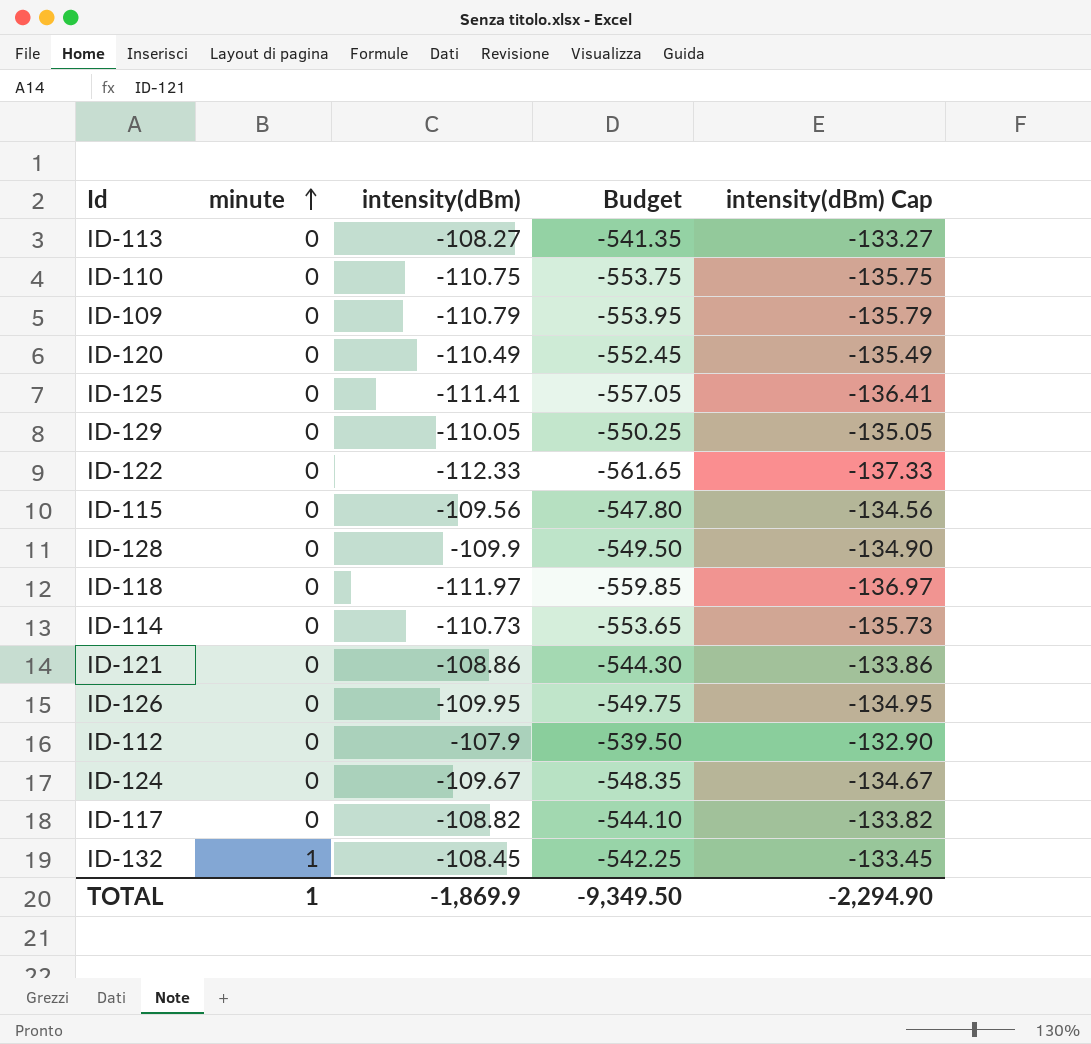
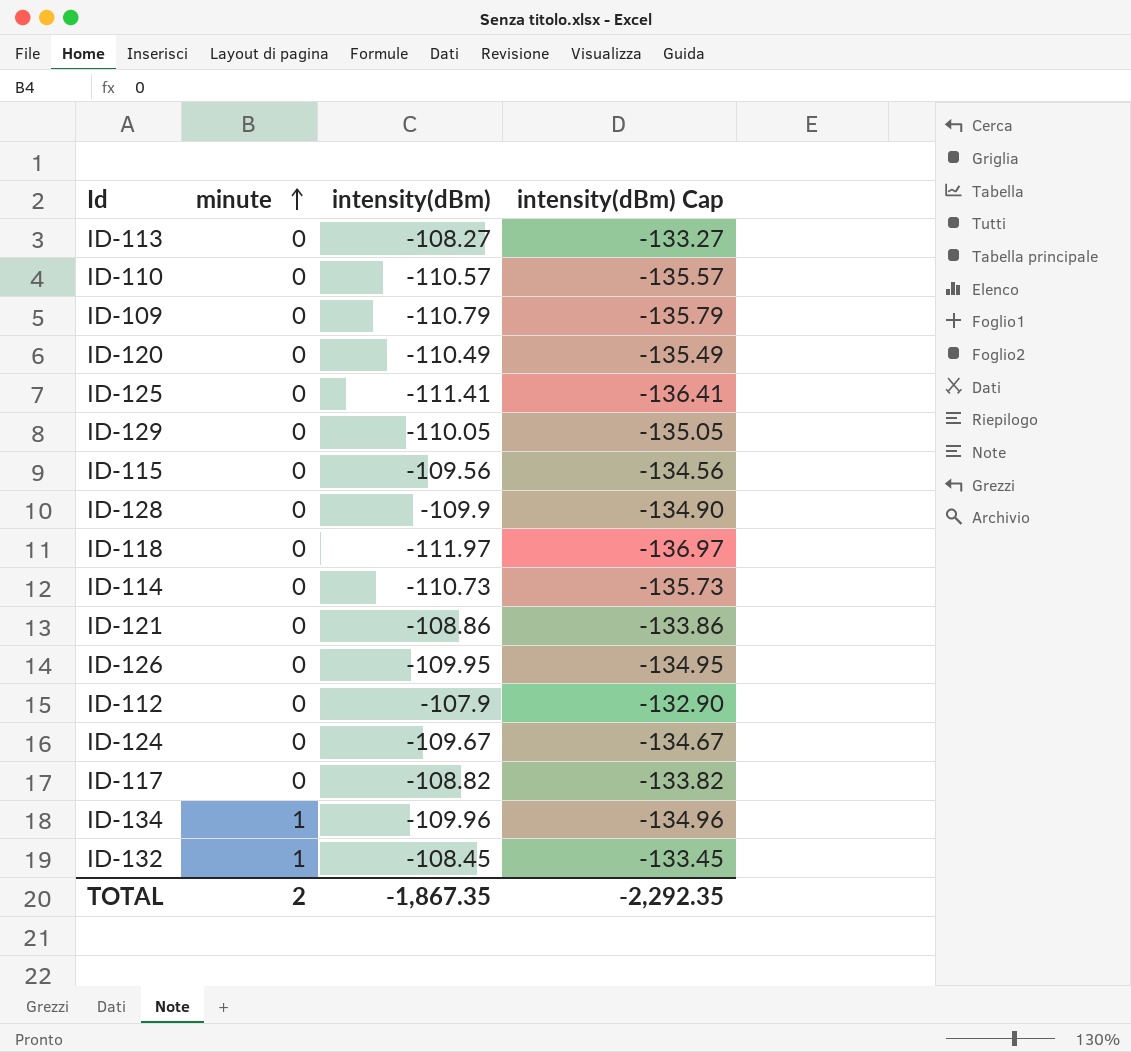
column Budget | formula: [intensity(dBm)] * 5 -> none
row ID-122: 0 | -112.33 | -561.65 | -137.33 -> none
ID-110 | intensity(dBm): -110.75 -> -110.57
ID-110 | intensity(dBm) Cap: -135.75 -> -135.57
row ID-134: none -> 1 | -109.96 | -134.96
TOTAL | minute: 1 -> 2
TOTAL | intensity(dBm): -1,869.9 -> -1,867.35
TOTAL | intensity(dBm) Cap: -2,294.90 -> -2,292.35

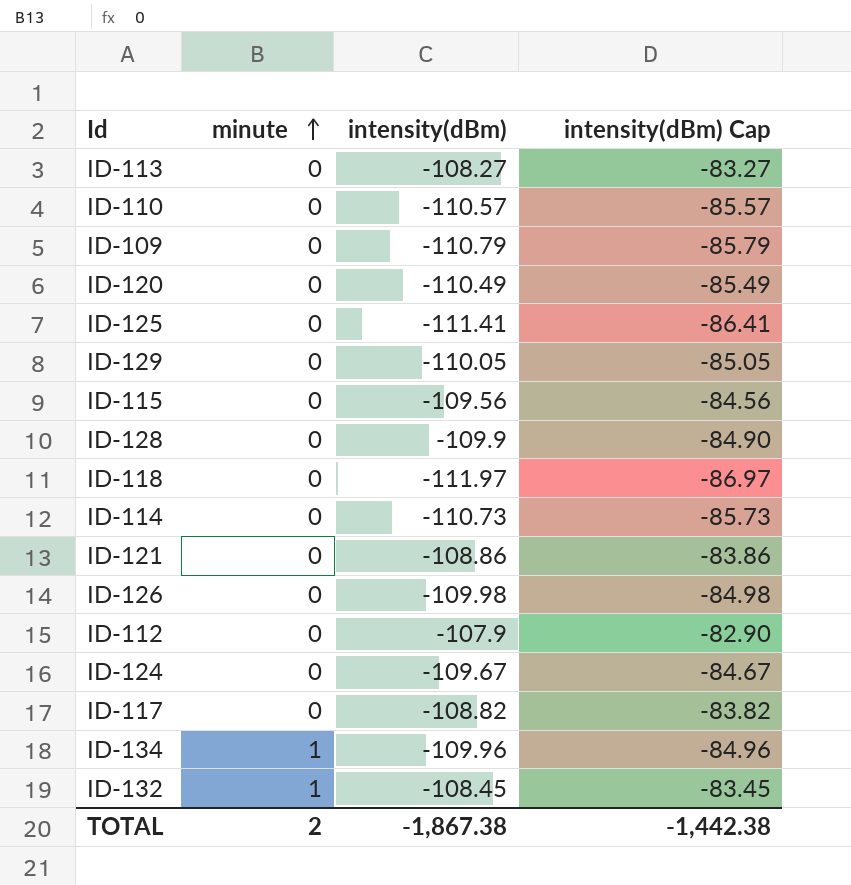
column intensity(dBm) Cap | formula: [intensity(dBm)] - 25 -> [intensity(dBm)] + 25
ID-126 | intensity(dBm): -109.95 -> -109.98
TOTAL | intensity(dBm): -1,867.35 -> -1,867.38
TOTAL | intensity(dBm) Cap: -2,292.35 -> -1,442.38

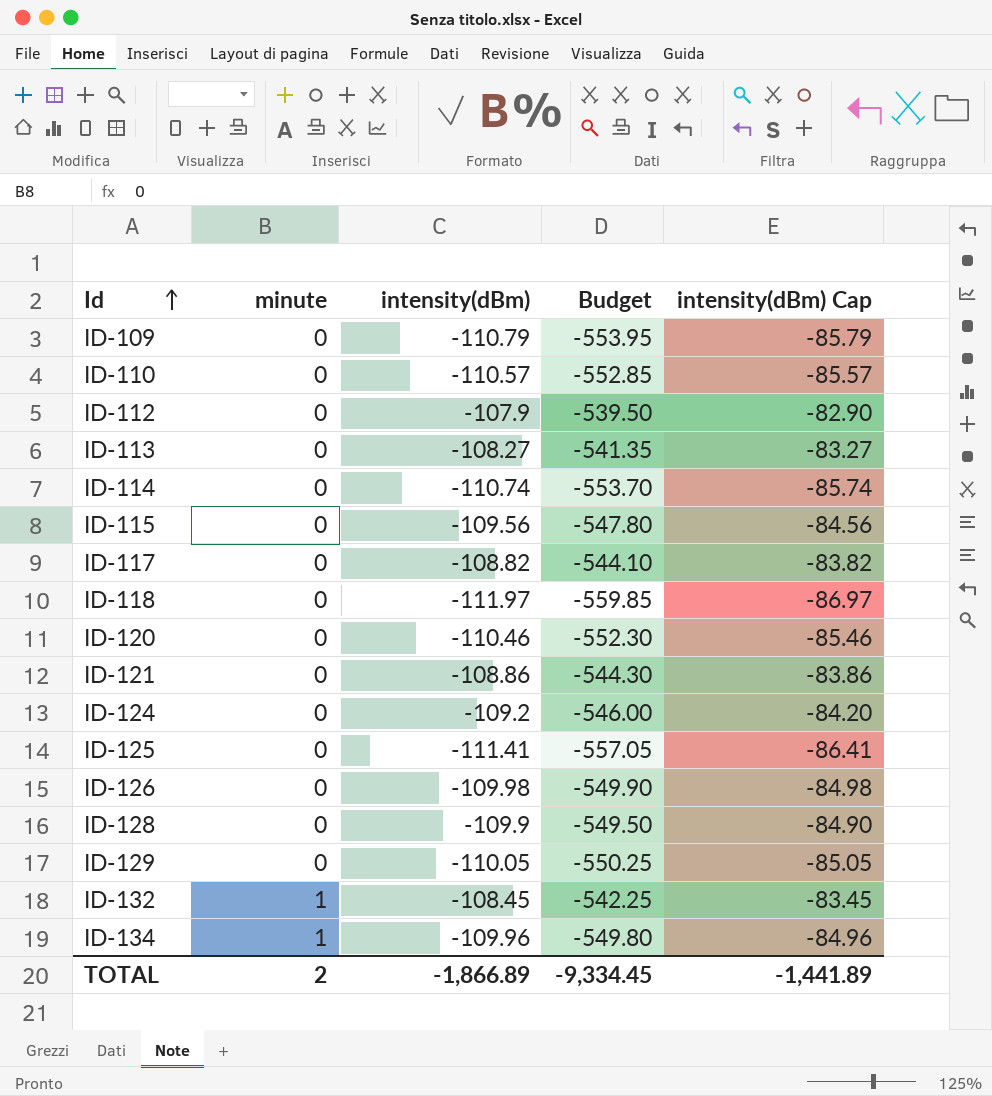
row order: minute ascending -> Id ascending
column Budget | formula: none -> [intensity(dBm)] * 5
ID-114 | intensity(dBm): -110.73 -> -110.74
ID-114 | intensity(dBm) Cap: -85.73 -> -85.74
ID-120 | intensity(dBm): -110.49 -> -110.46
ID-120 | intensity(dBm) Cap: -85.49 -> -85.46
ID-124 | intensity(dBm): -109.67 -> -109.2
ID-124 | intensity(dBm) Cap: -84.67 -> -84.20
TOTAL | intensity(dBm): -1,867.38 -> -1,866.89
TOTAL | intensity(dBm) Cap: -1,442.38 -> -1,441.89

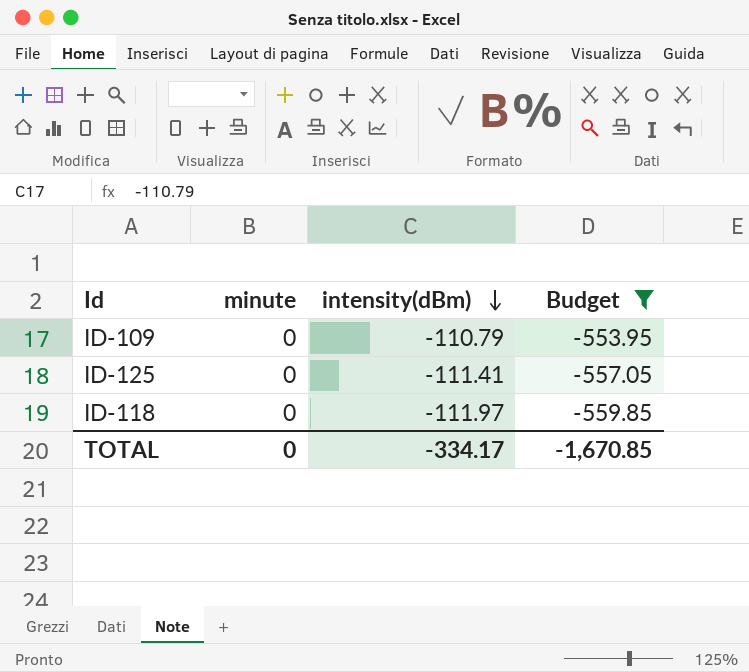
filter: none -> Budget <= -553.95
row order: Id ascending -> intensity(dBm) descending
column intensity(dBm) Cap | formula: [intensity(dBm)] + 25 -> none
TOTAL | minute: 2 -> 0
TOTAL | intensity(dBm): -1,866.89 -> -334.17
TOTAL | Budget: -9,334.45 -> -1,670.85

